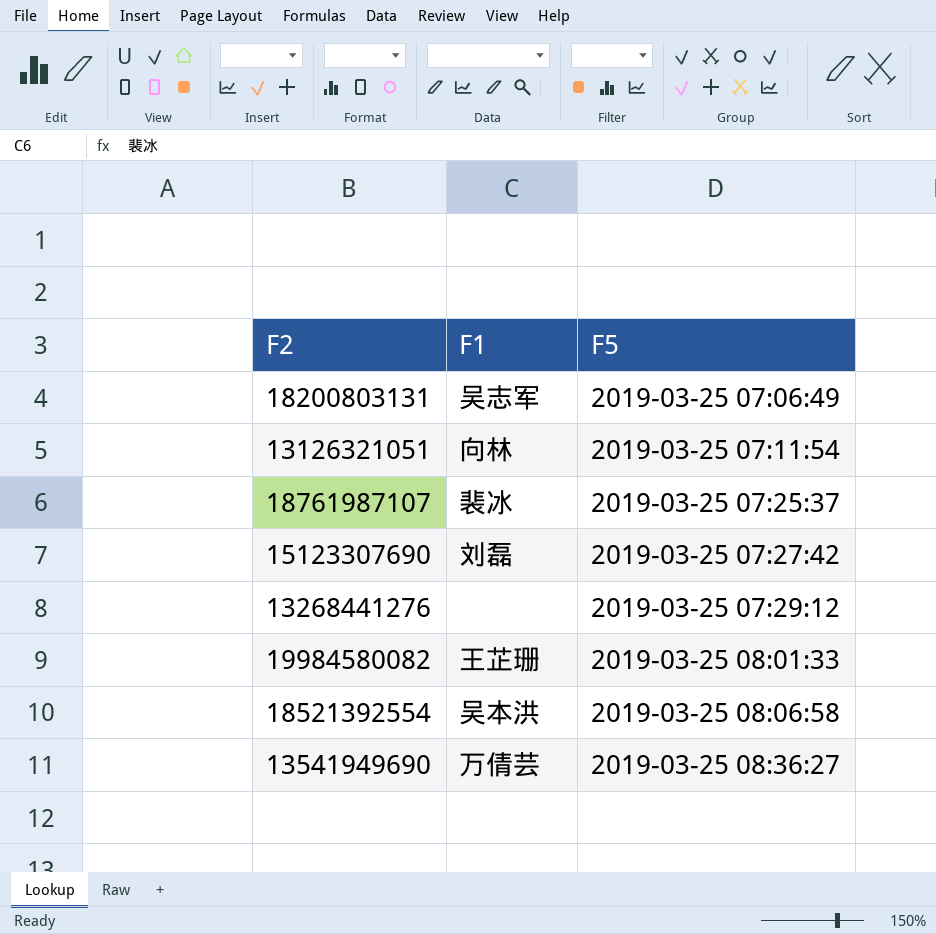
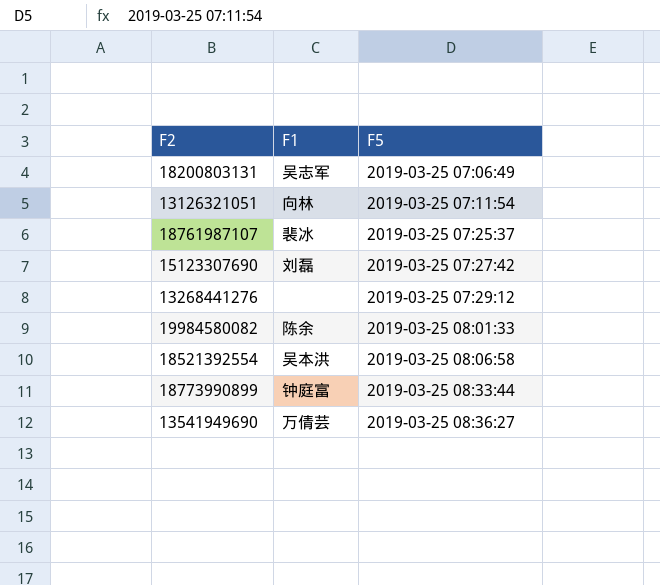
19984580082 | F1: 王芷珊 -> 陈余
row 18773990899: none -> 钟庭富 | 2019-03-25 08:33:44

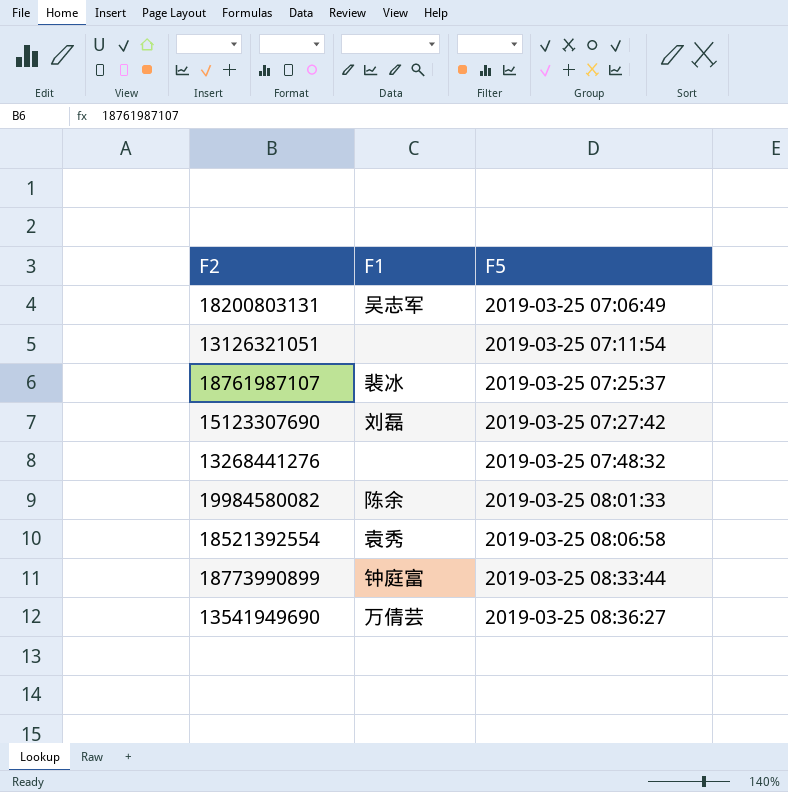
13126321051 | F1: 向林 -> none
13268441276 | F5: 2019-03-25 07:29:12 -> 2019-03-25 07:48:32
18521392554 | F1: 吴本洪 -> 袁秀

